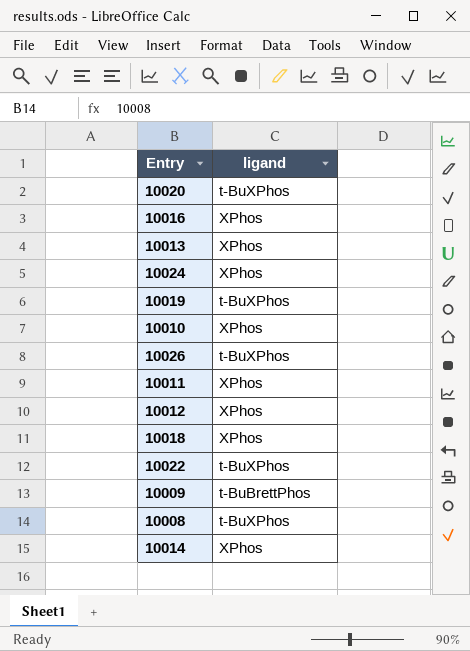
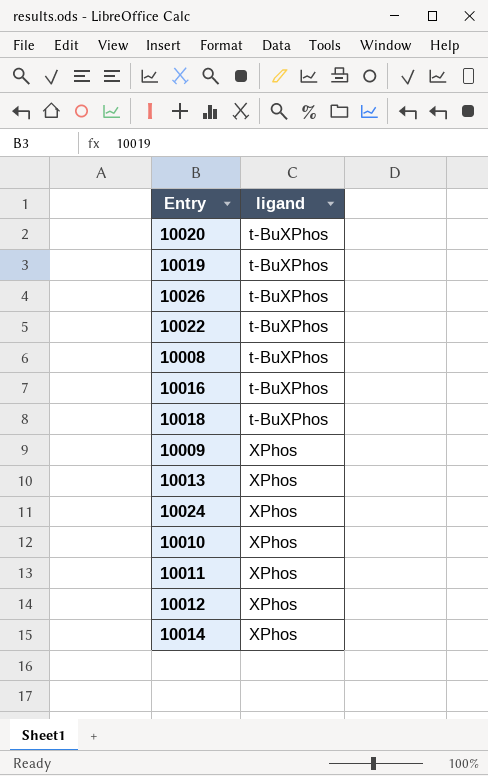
row order: none -> ligand ascending
10016 | ligand: XPhos -> t-BuXPhos
10018 | ligand: XPhos -> t-BuXPhos
10009 | ligand: t-BuBrettPhos -> XPhos

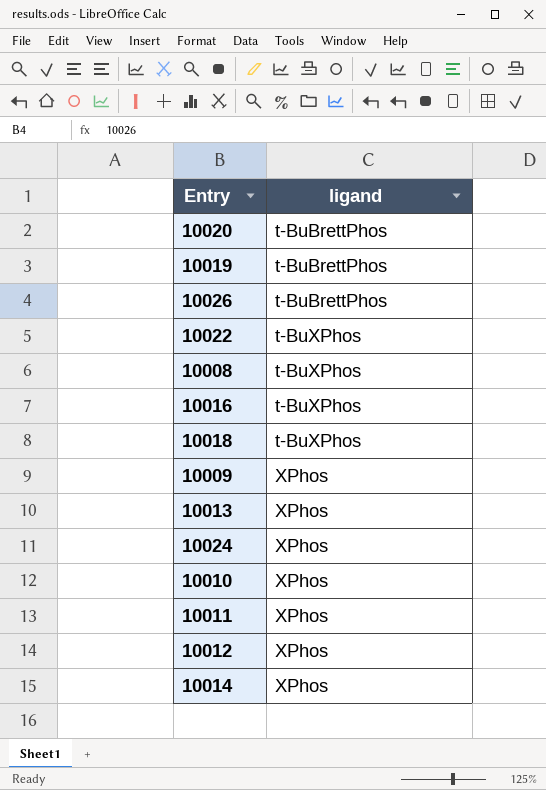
10020 | ligand: t-BuXPhos -> t-BuBrettPhos
10019 | ligand: t-BuXPhos -> t-BuBrettPhos
10026 | ligand: t-BuXPhos -> t-BuBrettPhos

